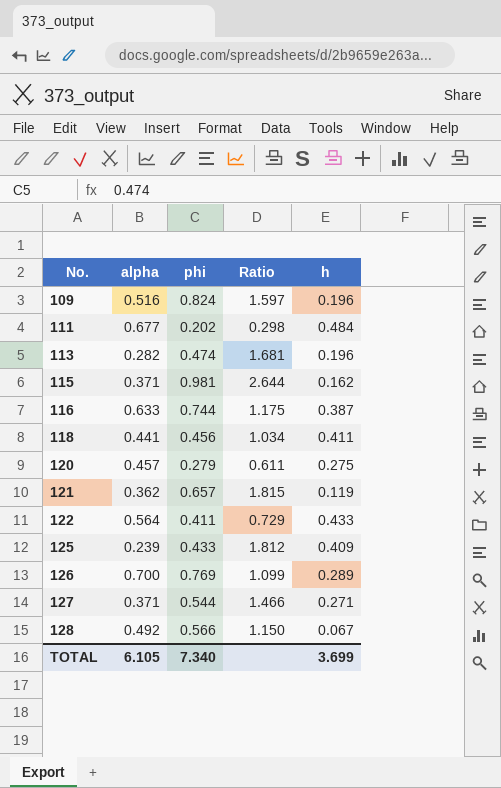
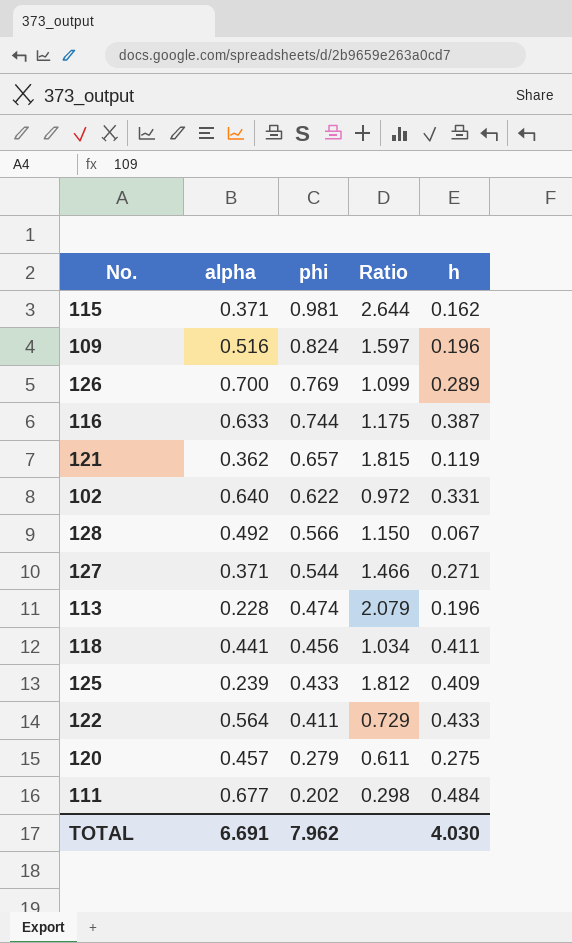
row order: No. ascending -> phi descending
row 102: none -> 0.640 | 0.622 | 0.972 | 0.331
113 | alpha: 0.282 -> 0.228
113 | Ratio: 1.681 -> 2.079
TOTAL | alpha: 6.105 -> 6.691
TOTAL | phi: 7.340 -> 7.962
TOTAL | h: 3.699 -> 4.030

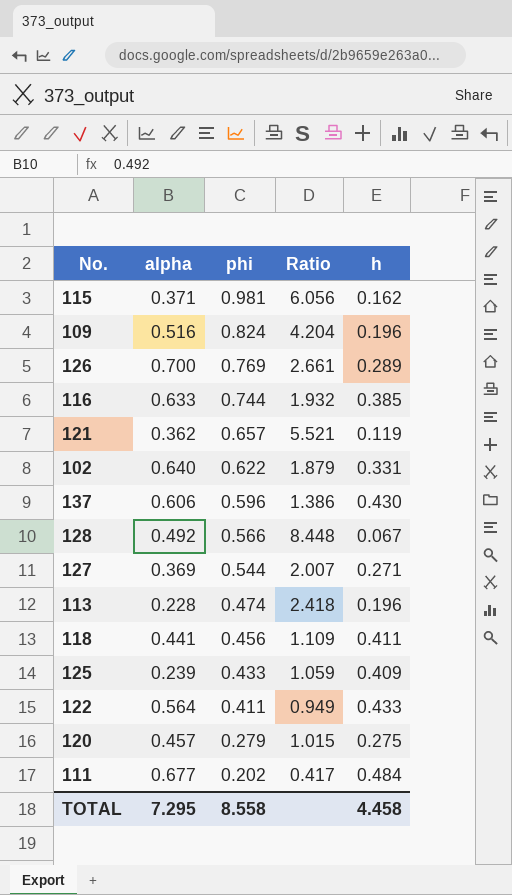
column Ratio | formula: [phi] / [alpha] -> [phi] / [h]
116 | h: 0.387 -> 0.385
row 137: none -> 0.606 | 0.596 | 1.386 | 0.430
127 | alpha: 0.371 -> 0.369
TOTAL | alpha: 6.691 -> 7.295
TOTAL | phi: 7.962 -> 8.558
TOTAL | h: 4.030 -> 4.458

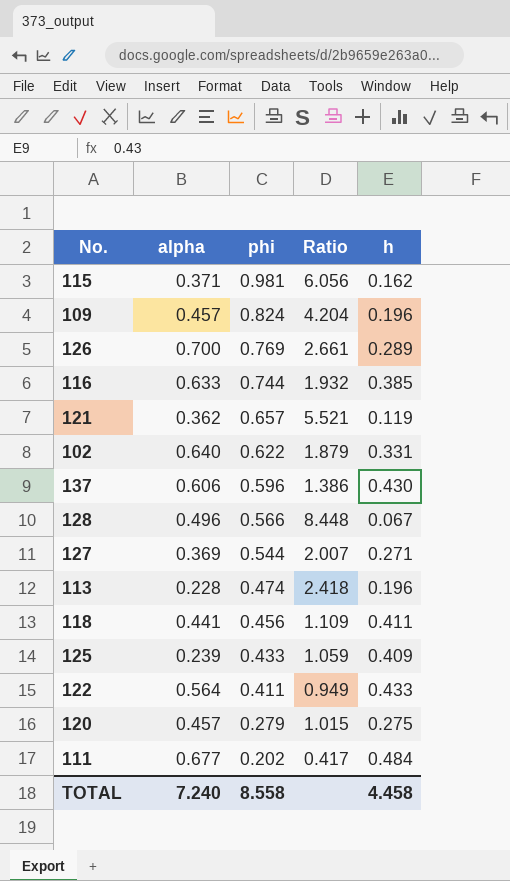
109 | alpha: 0.516 -> 0.457
128 | alpha: 0.492 -> 0.496
TOTAL | alpha: 7.295 -> 7.240

